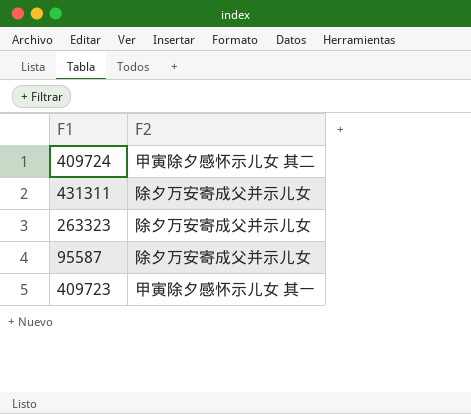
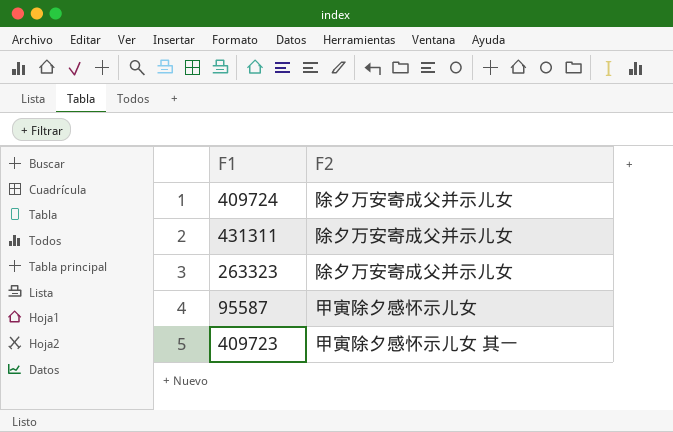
409724 | F2: 甲寅除夕感怀示儿女 其二 -> 除夕万安寄成父并示儿女
95587 | F2: 除夕万安寄成父并示儿女 -> 甲寅除夕感怀示儿女

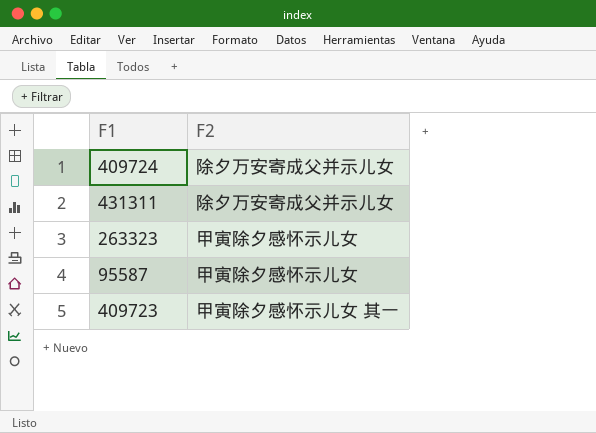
263323 | F2: 除夕万安寄成父并示儿女 -> 甲寅除夕感怀示儿女

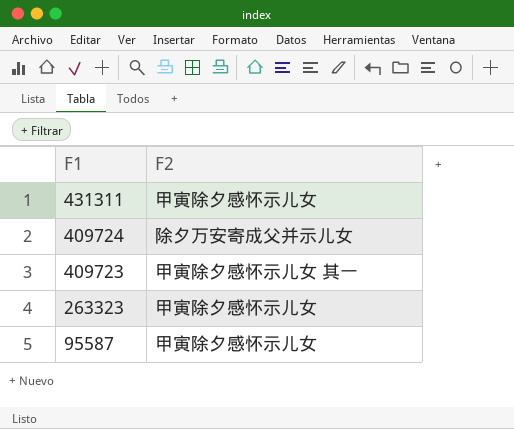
row order: none -> F1 descending
431311 | F2: 除夕万安寄成父并示儿女 -> 甲寅除夕感怀示儿女

